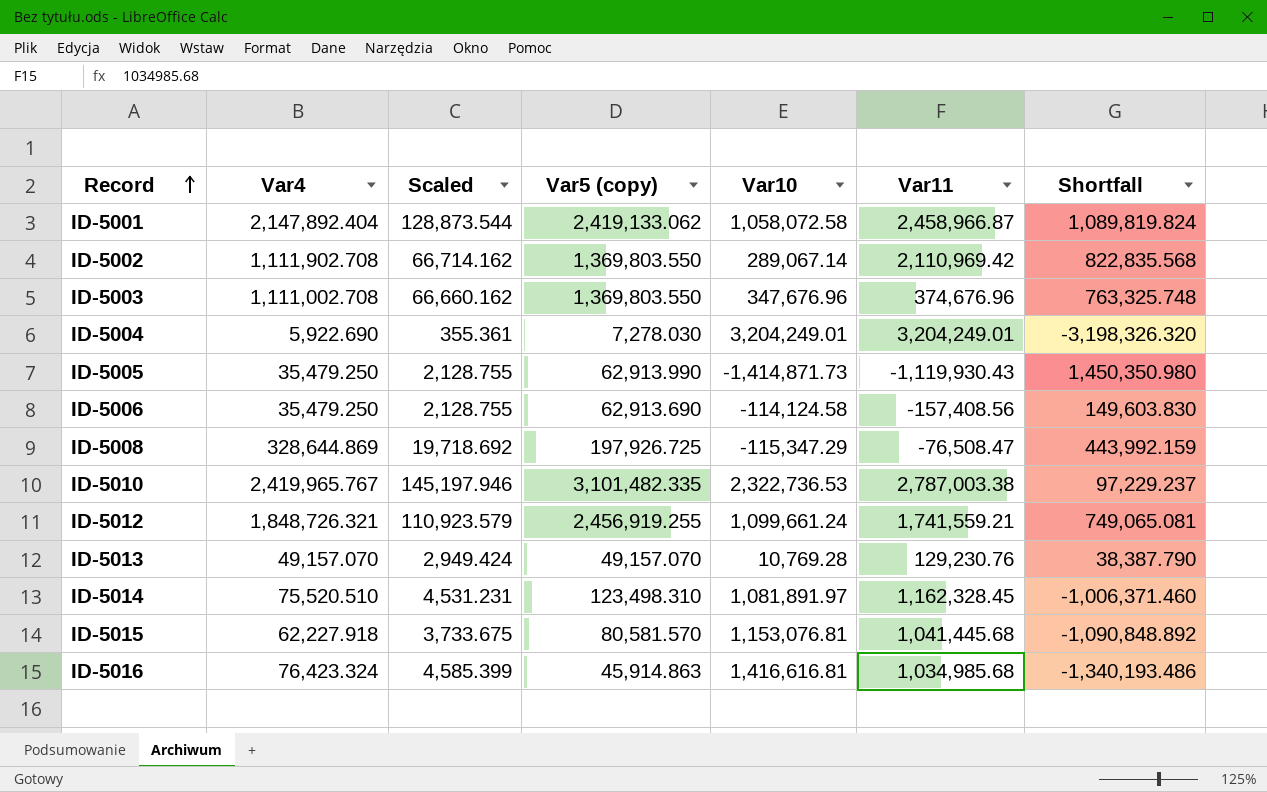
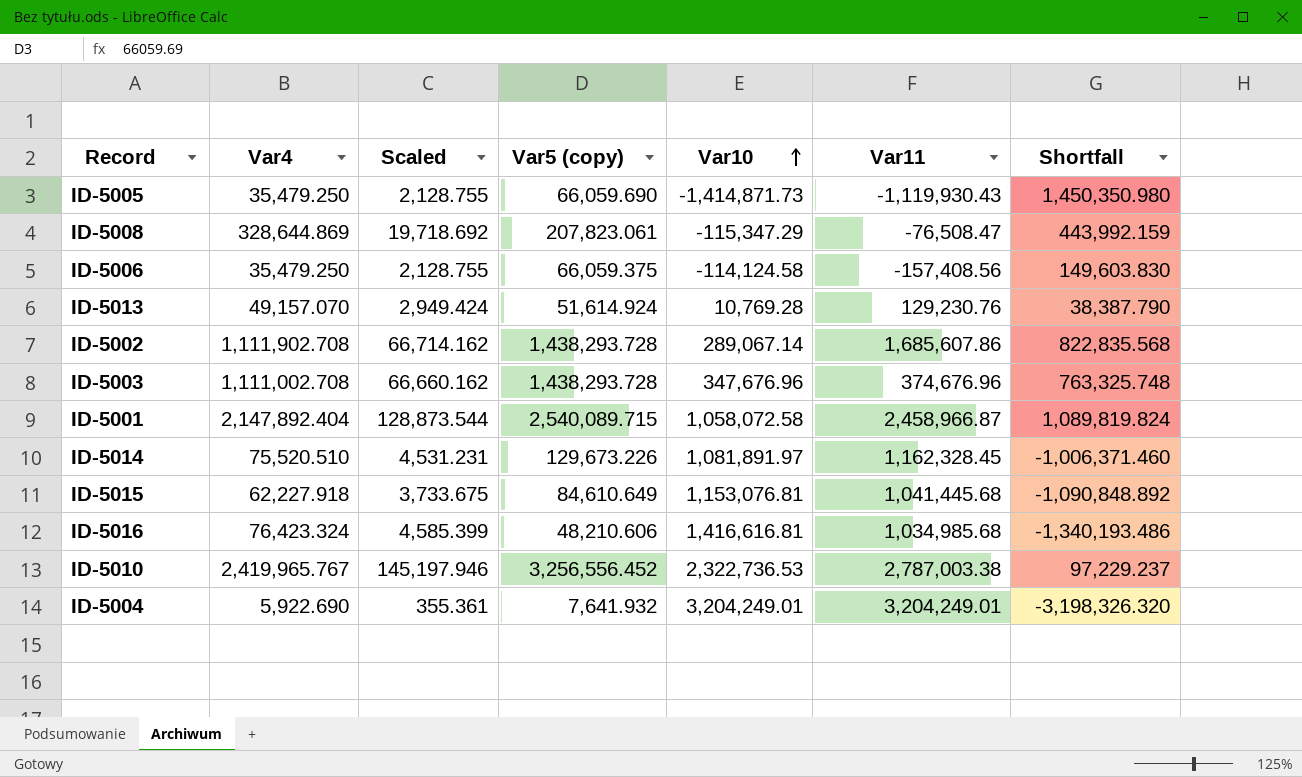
row order: Record ascending -> Var10 ascending
row ID-5012: 1,848,726.321 | 110,923.579 | 2,456,919.255 | 1,099,661.24 | 1,741,559.21 | 749,065.081 -> none
ID-5005 | Var5 (copy): 62,913.990 -> 66,059.690
ID-5008 | Var5 (copy): 197,926.725 -> 207,823.061
ID-5006 | Var5 (copy): 62,913.690 -> 66,059.375
ID-5013 | Var5 (copy): 49,157.070 -> 51,614.924
ID-5002 | Var5 (copy): 1,369,803.550 -> 1,438,293.728
ID-5002 | Var11: 2,110,969.42 -> 1,685,607.86
ID-5003 | Var5 (copy): 1,369,803.550 -> 1,438,293.728
ID-5001 | Var5 (copy): 2,419,133.062 -> 2,540,089.715
ID-5014 | Var5 (copy): 123,498.310 -> 129,673.226
ID-5015 | Var5 (copy): 80,581.570 -> 84,610.649
ID-5016 | Var5 (copy): 45,914.863 -> 48,210.606
ID-5010 | Var5 (copy): 3,101,482.335 -> 3,256,556.452
ID-5004 | Var5 (copy): 7,278.030 -> 7,641.932

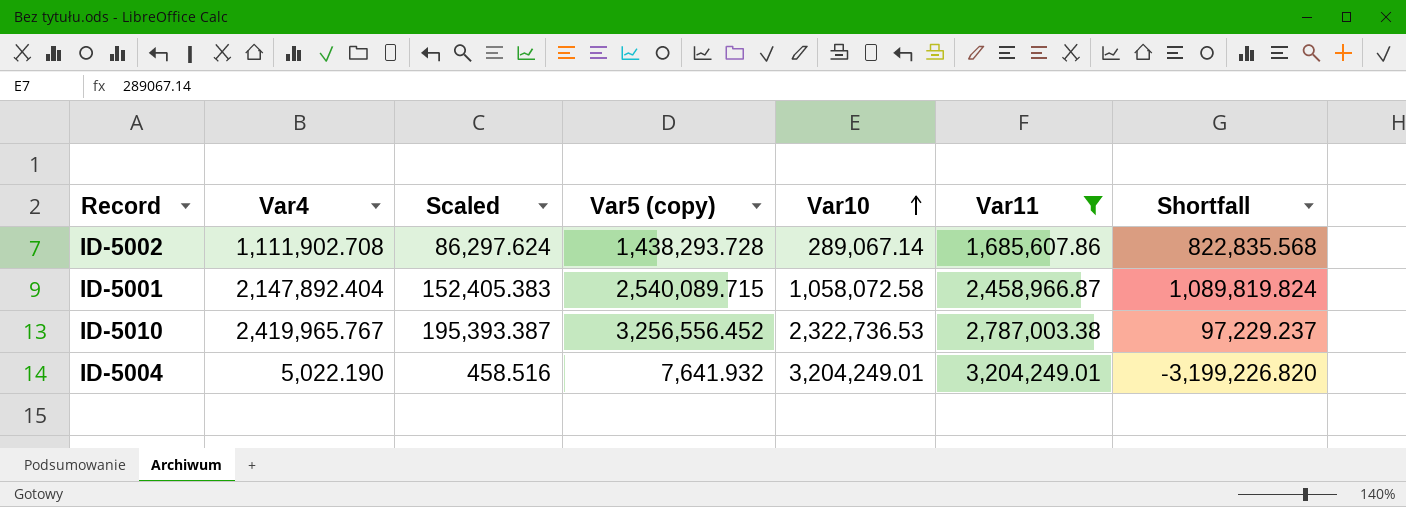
filter: none -> Var11 >= 1,685,607.86
column Scaled | formula: [Var4] * 0.06 -> [Var5 (copy)] * 0.06
ID-5004 | Var4: 5,922.690 -> 5,022.190
ID-5004 | Shortfall: -3,198,326.320 -> -3,199,226.820

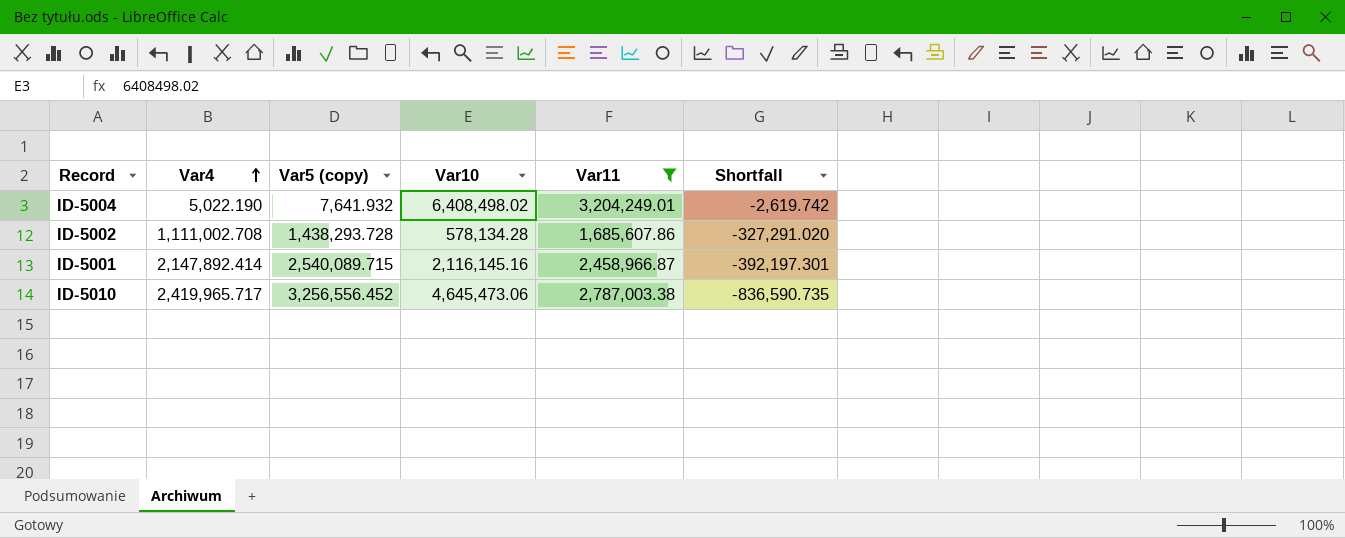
row order: Var10 ascending -> Var4 ascending
column Scaled | formula: [Var5 (copy)] * 0.06 -> none
column Shortfall | formula: [Var4] - [Var10] -> [Var4] - [Var5 (copy)]
ID-5004 | Var10: 3,204,249.01 -> 6,408,498.02
ID-5002 | Var4: 1,111,902.708 -> 1,111,002.708
ID-5002 | Var10: 289,067.14 -> 578,134.28
ID-5001 | Var4: 2,147,892.404 -> 2,147,892.414
ID-5001 | Var10: 1,058,072.58 -> 2,116,145.16
ID-5010 | Var4: 2,419,965.767 -> 2,419,965.717
ID-5010 | Var10: 2,322,736.53 -> 4,645,473.06

